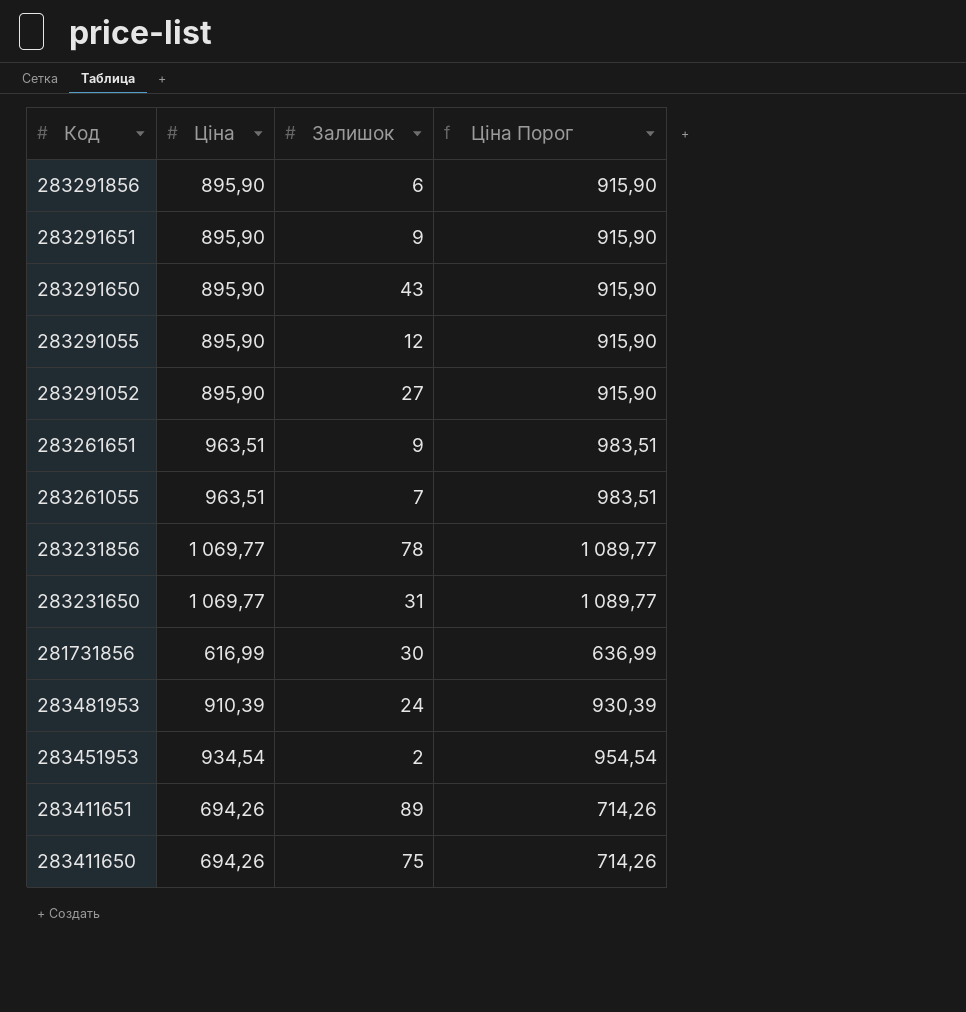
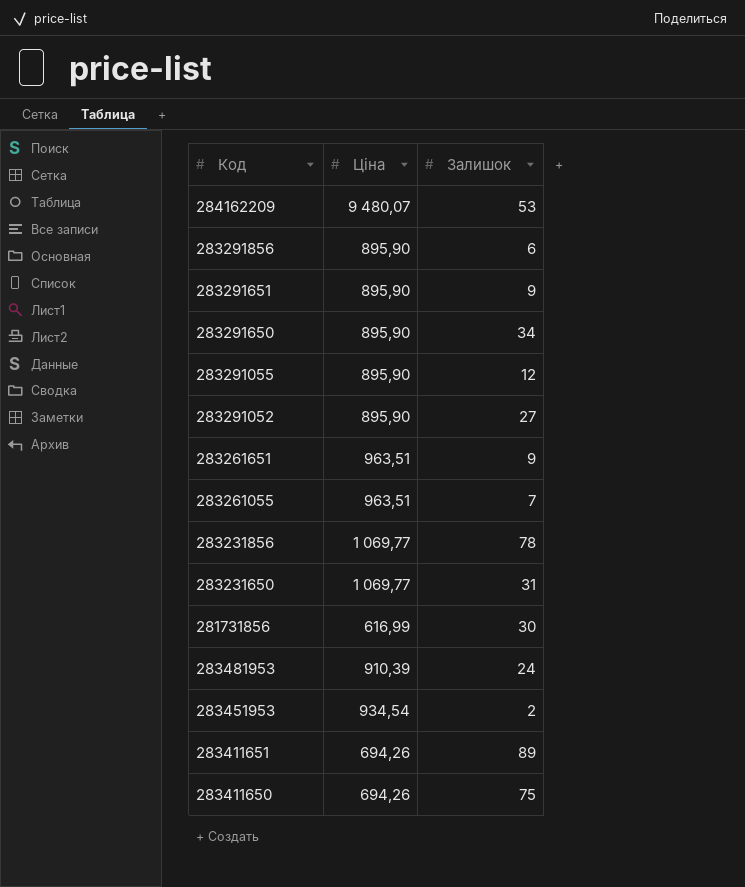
column Ціна Порог | formula: [Ціна] + 20 -> none
row 284162209: none -> 9 480,07 | 53
283291650 | Залишок: 43 -> 34

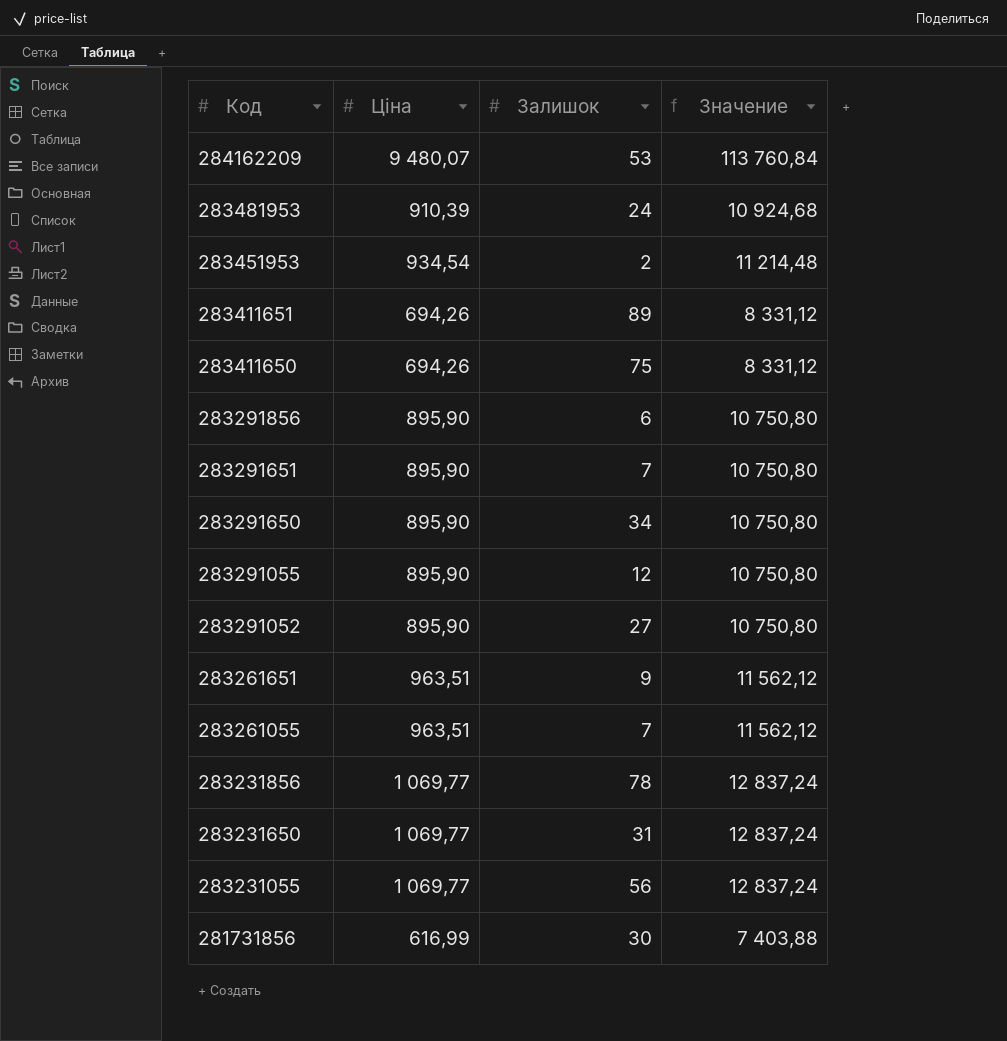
row order: none -> Код descending
column Значение | formula: none -> [Ціна] * 12
283291651 | Залишок: 9 -> 7
row 283231055: none -> 1 069,77 | 56 | 12 837,24

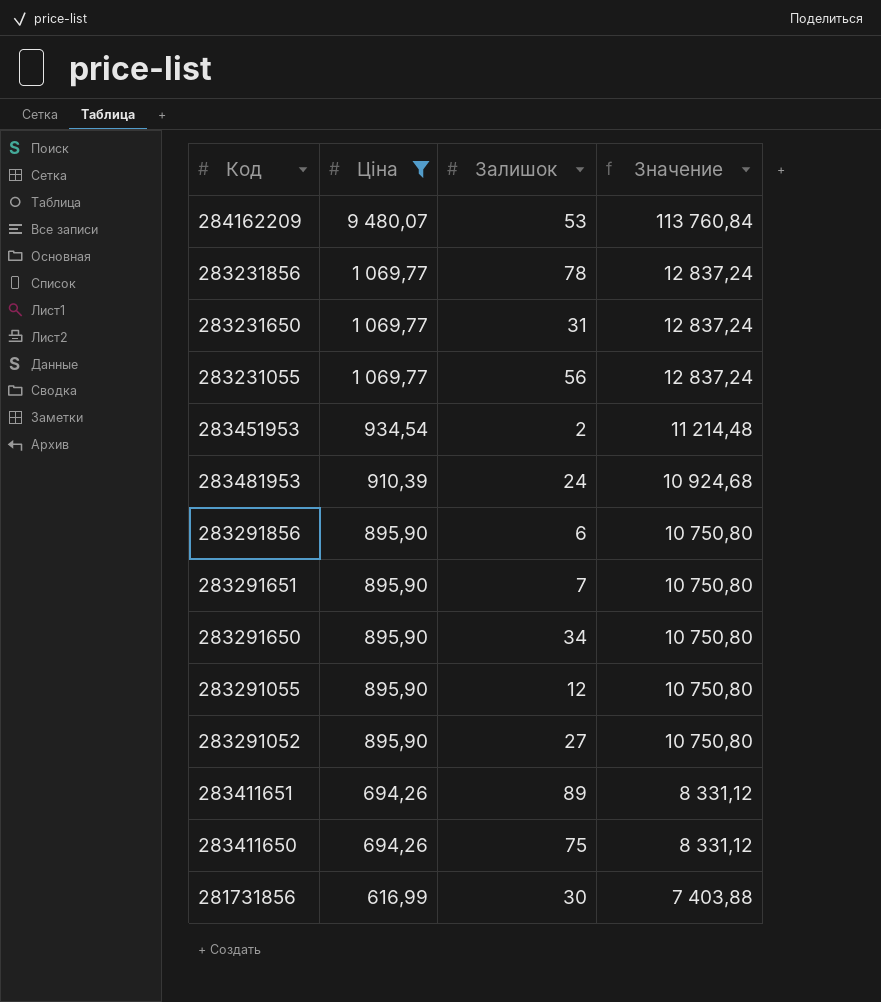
filter: none -> Ціна != 963,51
row order: Код descending -> Ціна descending

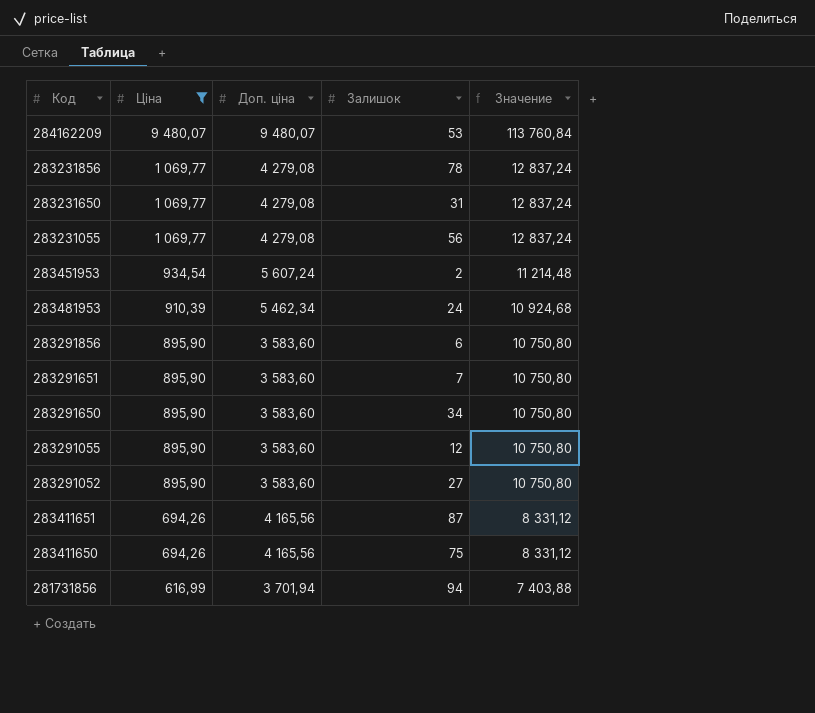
column Доп. ціна | position: none -> 3
283411651 | Залишок: 89 -> 87
281731856 | Залишок: 30 -> 94

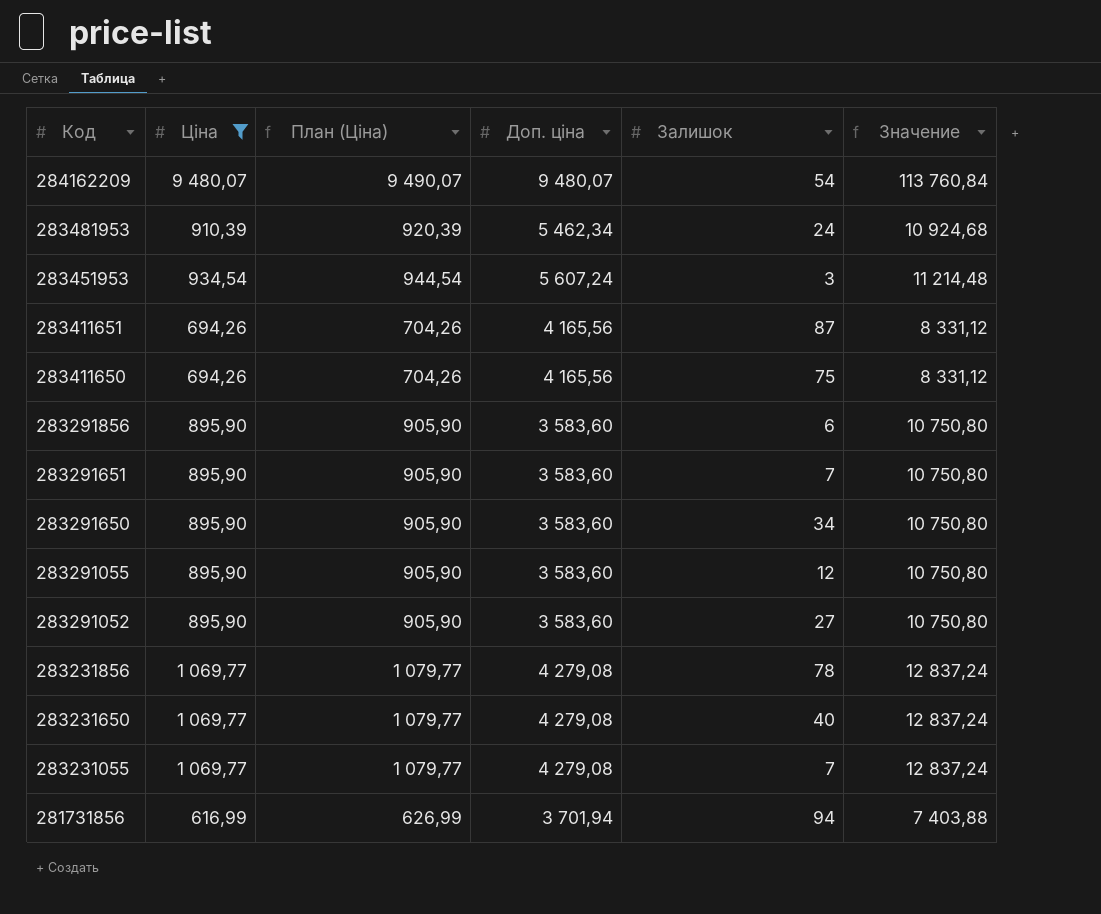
row order: Ціна descending -> Код descending
column План (Ціна) | formula: none -> [Ціна] + 10
284162209 | Залишок: 53 -> 54
283451953 | Залишок: 2 -> 3
283231650 | Залишок: 31 -> 40
283231055 | Залишок: 56 -> 7

